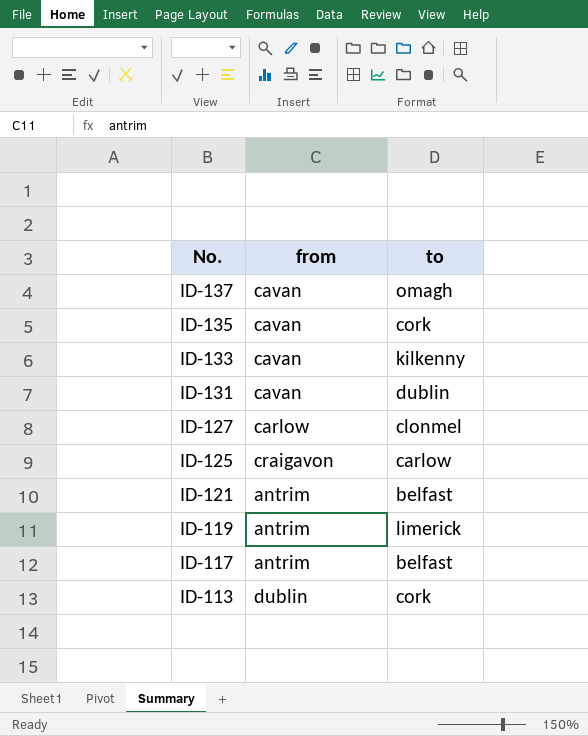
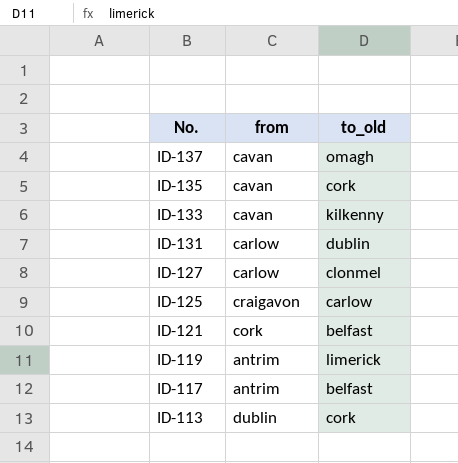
column name: to -> to_old
ID-131 | from: cavan -> carlow
ID-121 | from: antrim -> cork

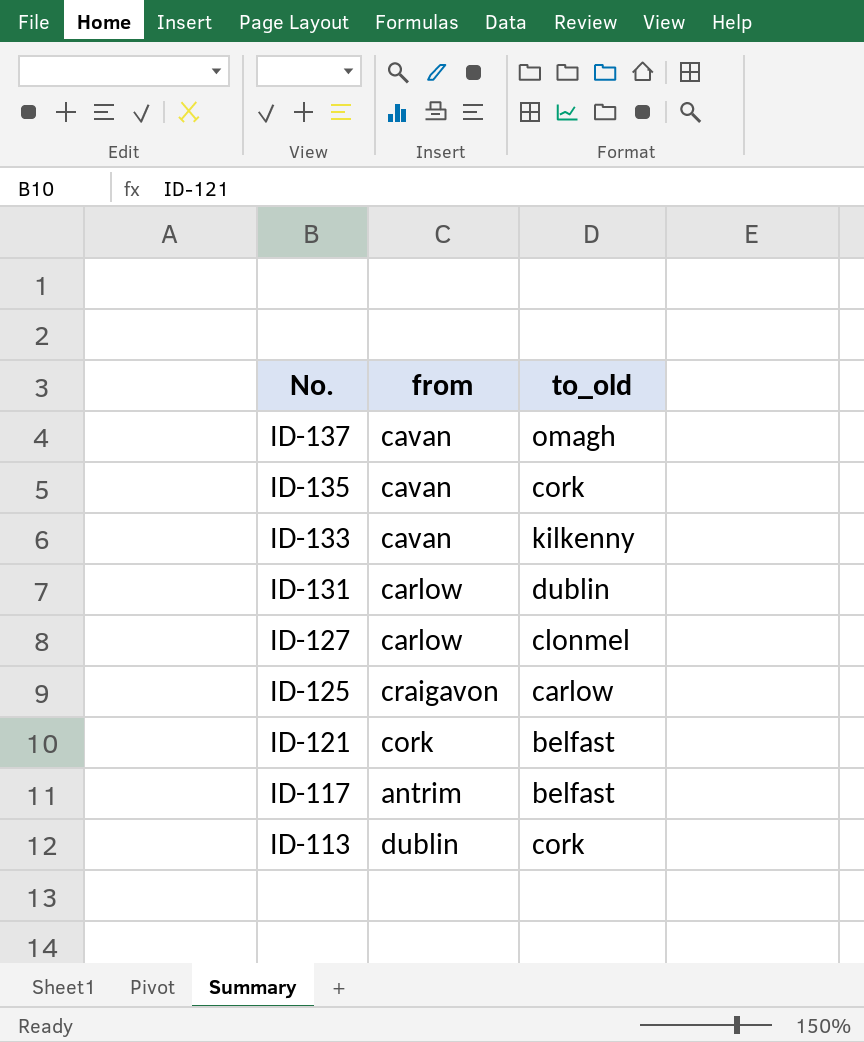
row ID-119: antrim | limerick -> none

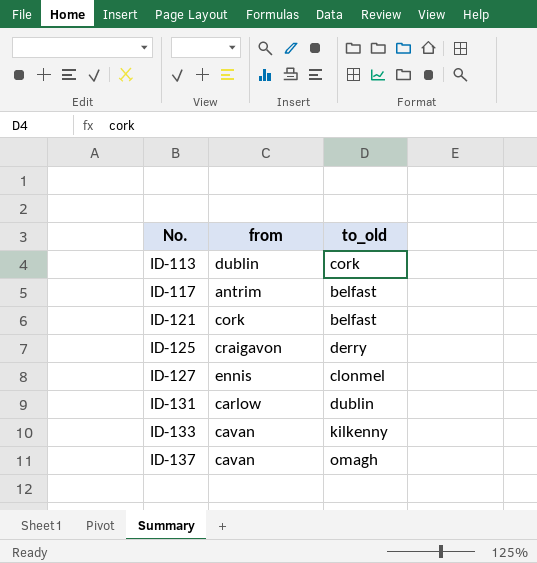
row order: No. descending -> No. ascending
row ID-135: cavan | cork -> none
ID-125 | to_old: carlow -> derry
ID-127 | from: carlow -> ennis

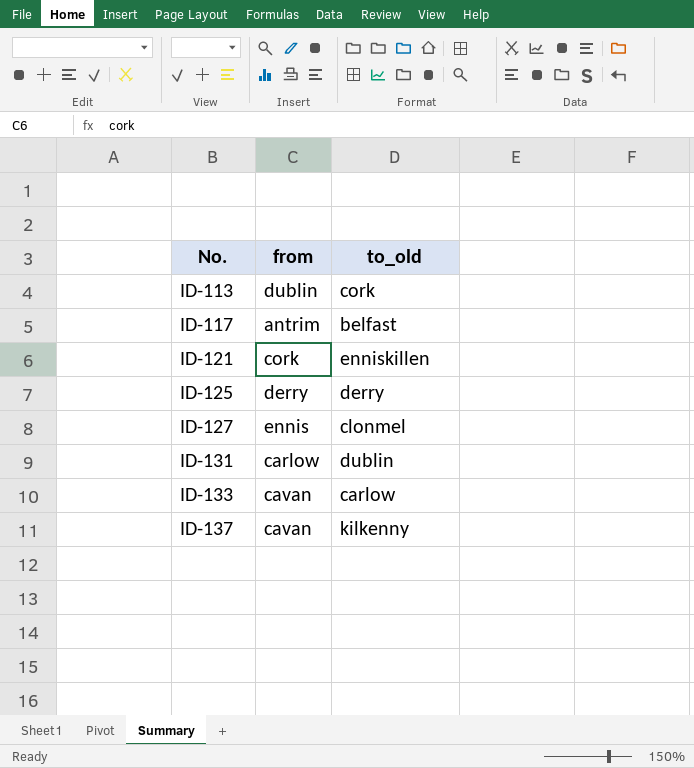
ID-121 | to_old: belfast -> enniskillen
ID-125 | from: craigavon -> derry
ID-133 | to_old: kilkenny -> carlow
ID-137 | to_old: omagh -> kilkenny

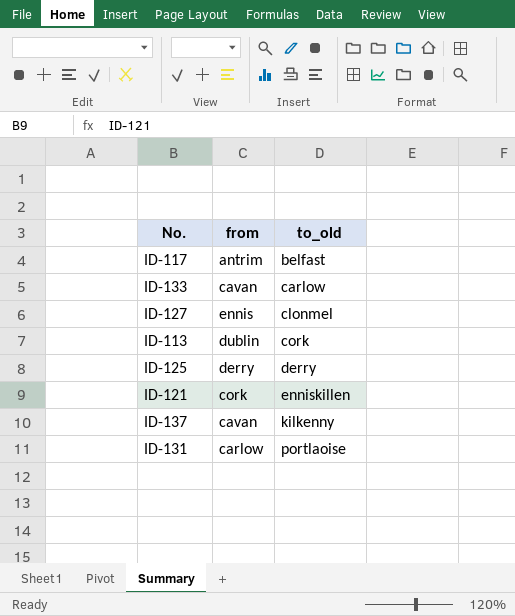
row order: No. ascending -> to_old ascending
ID-131 | to_old: dublin -> portlaoise

